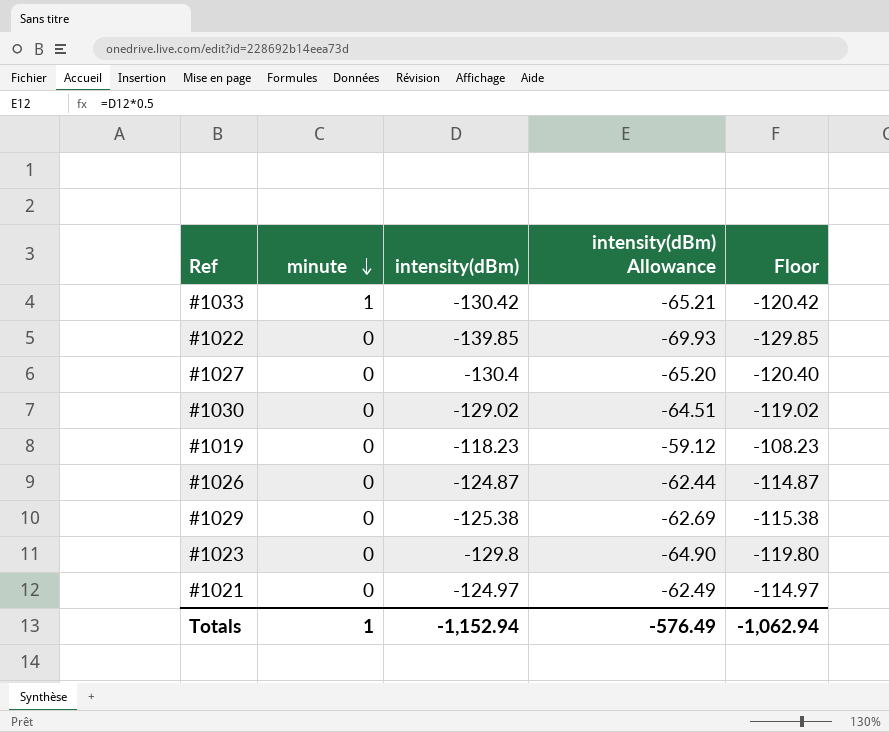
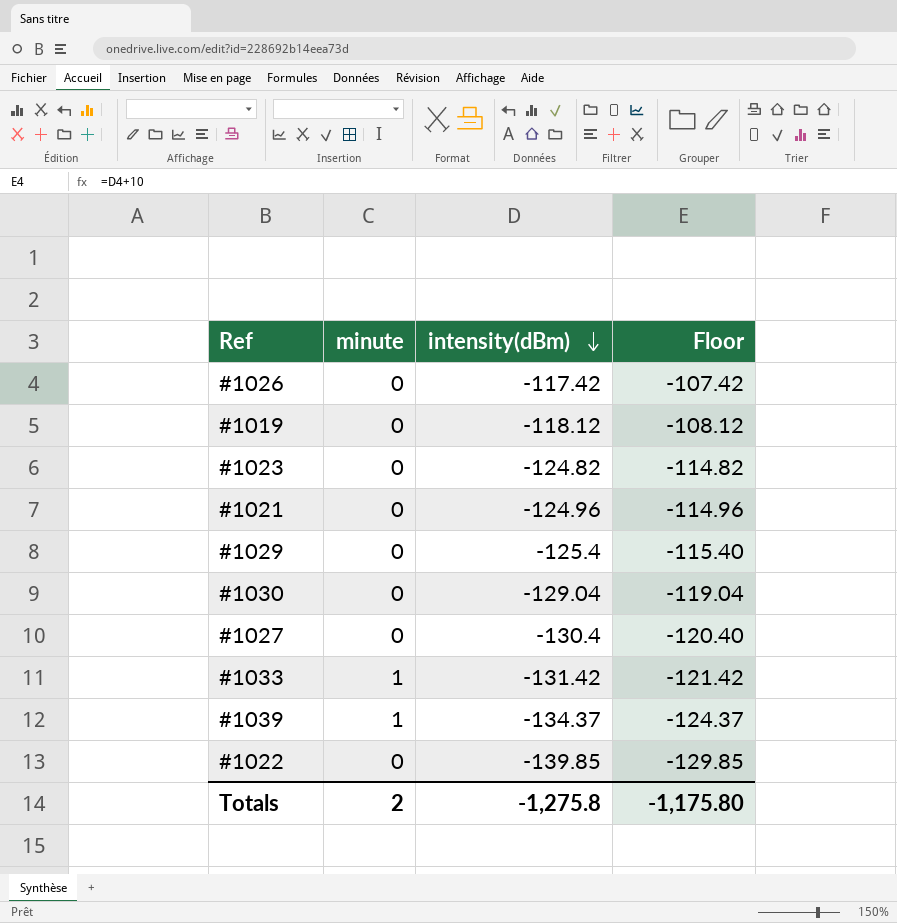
row order: minute descending -> intensity(dBm) descending
column intensity(dBm) Allowance | formula: [intensity(dBm)] * 0.5 -> none
#1026 | intensity(dBm): -124.87 -> -117.42
#1026 | Floor: -114.87 -> -107.42
#1019 | intensity(dBm): -118.23 -> -118.12
#1019 | Floor: -108.23 -> -108.12
#1023 | intensity(dBm): -129.8 -> -124.82
#1023 | Floor: -119.80 -> -114.82
#1021 | intensity(dBm): -124.97 -> -124.96
#1021 | Floor: -114.97 -> -114.96
#1029 | intensity(dBm): -125.38 -> -125.4
#1029 | Floor: -115.38 -> -115.40
#1030 | intensity(dBm): -129.02 -> -129.04
#1030 | Floor: -119.02 -> -119.04
#1033 | intensity(dBm): -130.42 -> -131.42
#1033 | Floor: -120.42 -> -121.42
row #1039: none -> 1 | -134.37 | -124.37
Totals | minute: 1 -> 2
Totals | intensity(dBm): -1,152.94 -> -1,275.8
Totals | Floor: -1,062.94 -> -1,175.80

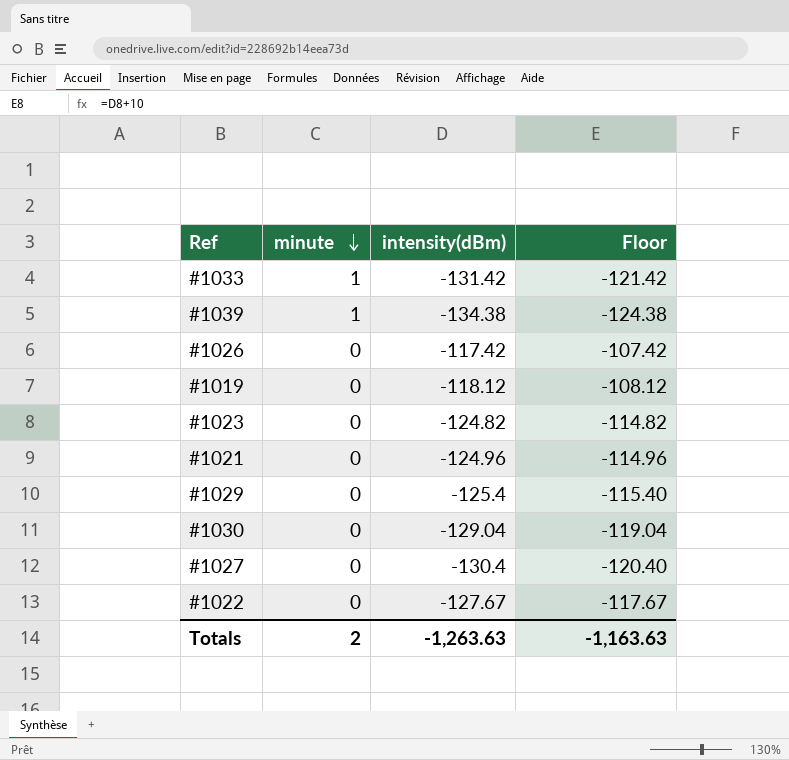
row order: intensity(dBm) descending -> minute descending
#1039 | intensity(dBm): -134.37 -> -134.38
#1039 | Floor: -124.37 -> -124.38
#1022 | intensity(dBm): -139.85 -> -127.67
#1022 | Floor: -129.85 -> -117.67
Totals | intensity(dBm): -1,275.8 -> -1,263.63
Totals | Floor: -1,175.80 -> -1,163.63

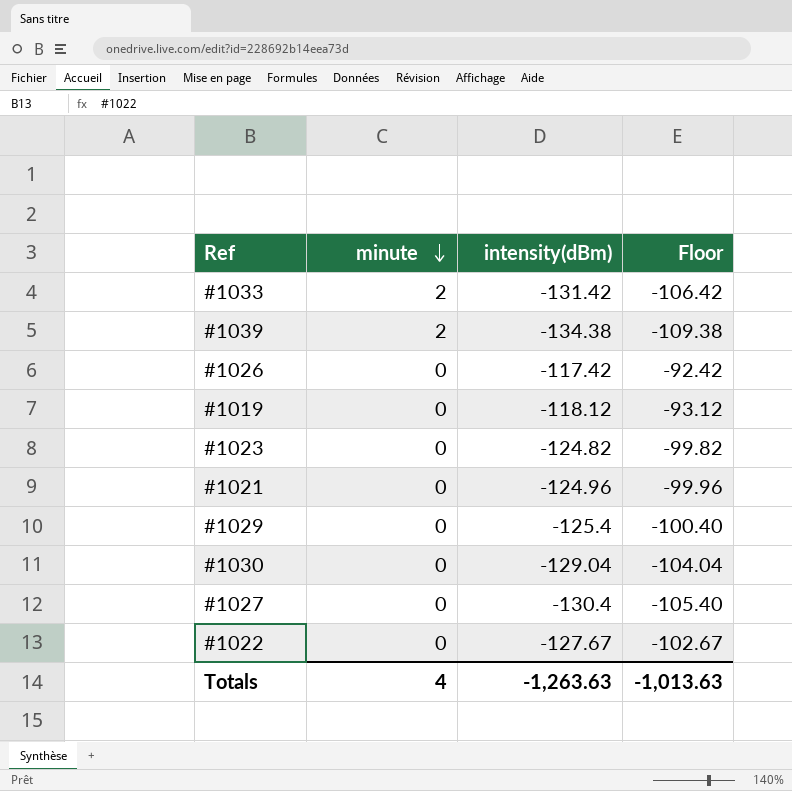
column Floor | formula: [intensity(dBm)] + 10 -> [intensity(dBm)] + 25
#1033 | minute: 1 -> 2
#1039 | minute: 1 -> 2
Totals | minute: 2 -> 4
Totals | Floor: -1,163.63 -> -1,013.63

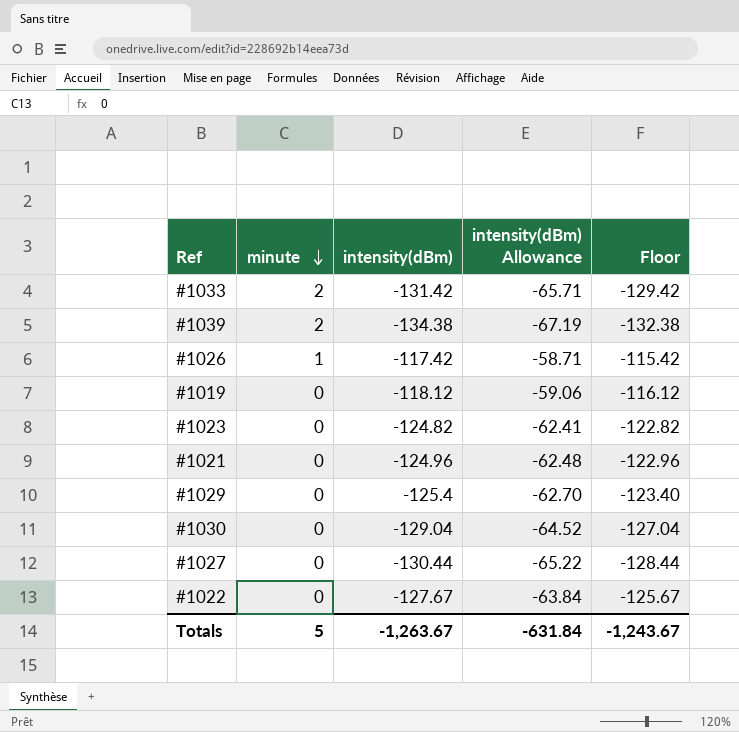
column intensity(dBm) Allowance | formula: none -> [intensity(dBm)] * 0.5
column Floor | formula: [intensity(dBm)] + 25 -> [intensity(dBm)] + 2
#1026 | minute: 0 -> 1
#1027 | intensity(dBm): -130.4 -> -130.44
Totals | minute: 4 -> 5
Totals | intensity(dBm): -1,263.63 -> -1,263.67
Totals | Floor: -1,013.63 -> -1,243.67

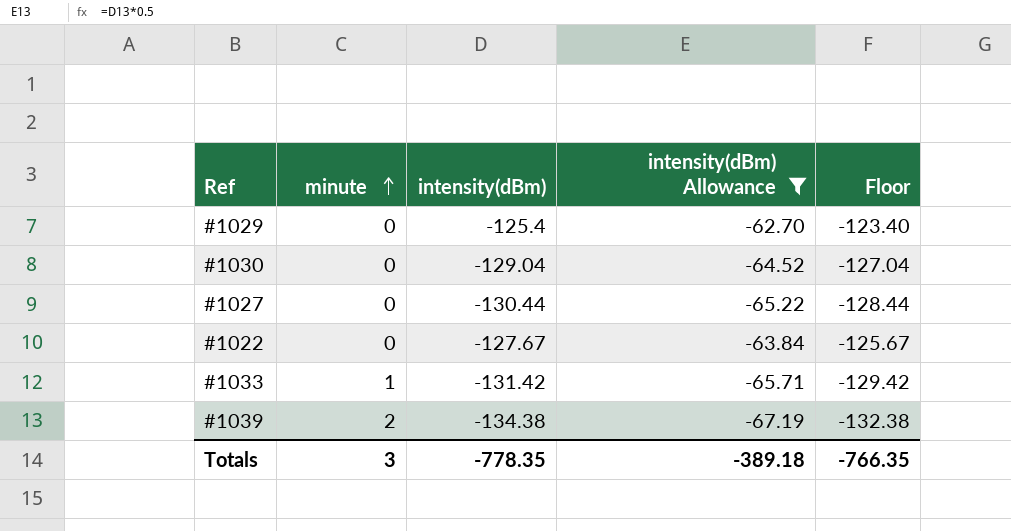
filter: none -> intensity(dBm) Allowance <= -62.70
row order: minute descending -> minute ascending
#1033 | minute: 2 -> 1
Totals | minute: 5 -> 3
Totals | intensity(dBm): -1,263.67 -> -778.35
Totals | intensity(dBm) Allowance: -631.84 -> -389.18
Totals | Floor: -1,243.67 -> -766.35

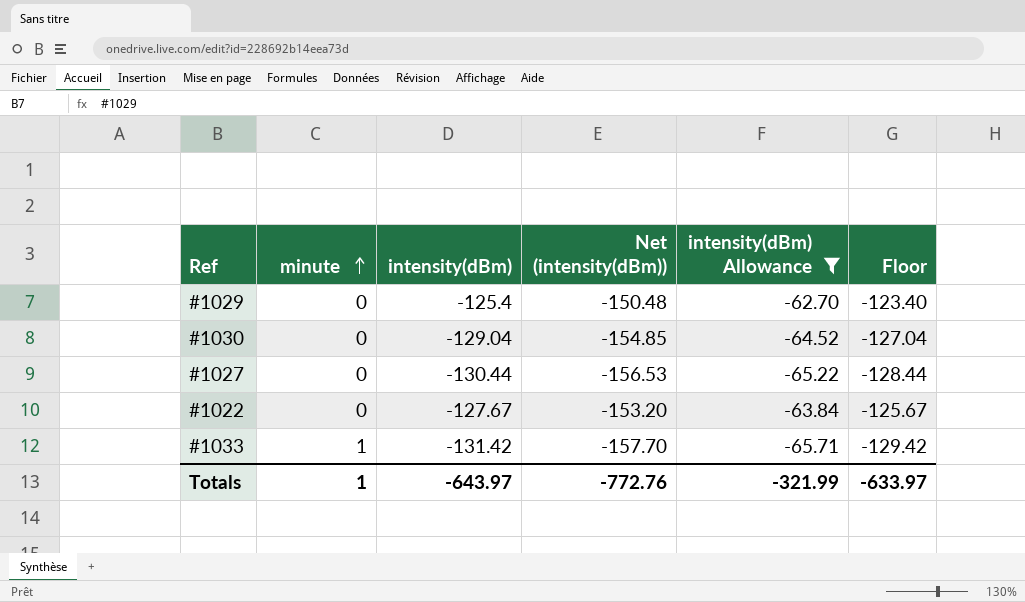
column Net (intensity(dBm)) | formula: none -> [intensity(dBm)] * 1.2
row #1039: 2 | -134.38 | -67.19 | -132.38 -> none
Totals | minute: 3 -> 1
Totals | intensity(dBm): -778.35 -> -643.97
Totals | intensity(dBm) Allowance: -389.18 -> -321.99
Totals | Floor: -766.35 -> -633.97

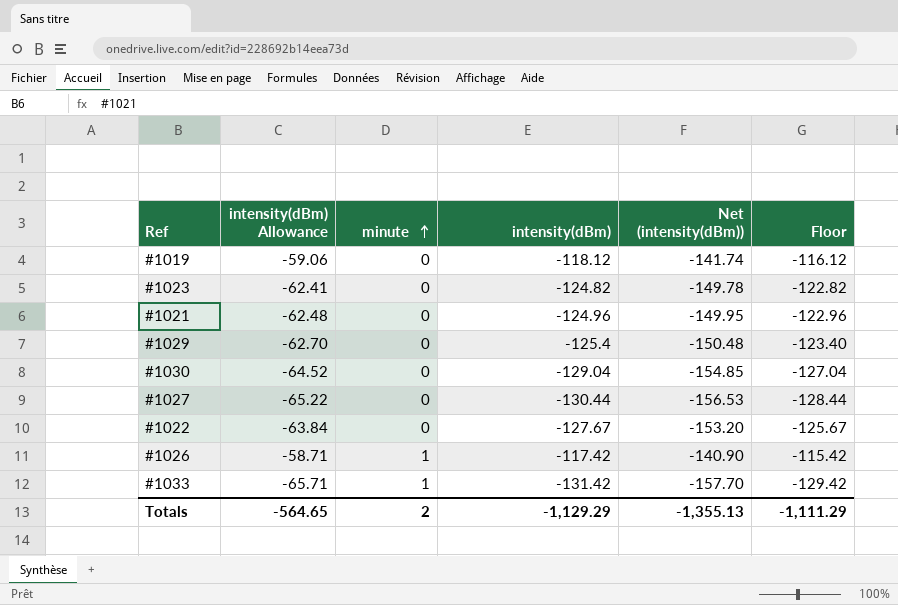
filter: intensity(dBm) Allowance <= -62.70 -> none
column intensity(dBm) Allowance | position: 5 -> 2
Totals | intensity(dBm) Allowance: -321.99 -> -564.65
Totals | minute: 1 -> 2
Totals | intensity(dBm): -643.97 -> -1,129.29
Totals | Net (intensity(dBm)): -772.76 -> -1,355.13
Totals | Floor: -633.97 -> -1,111.29

